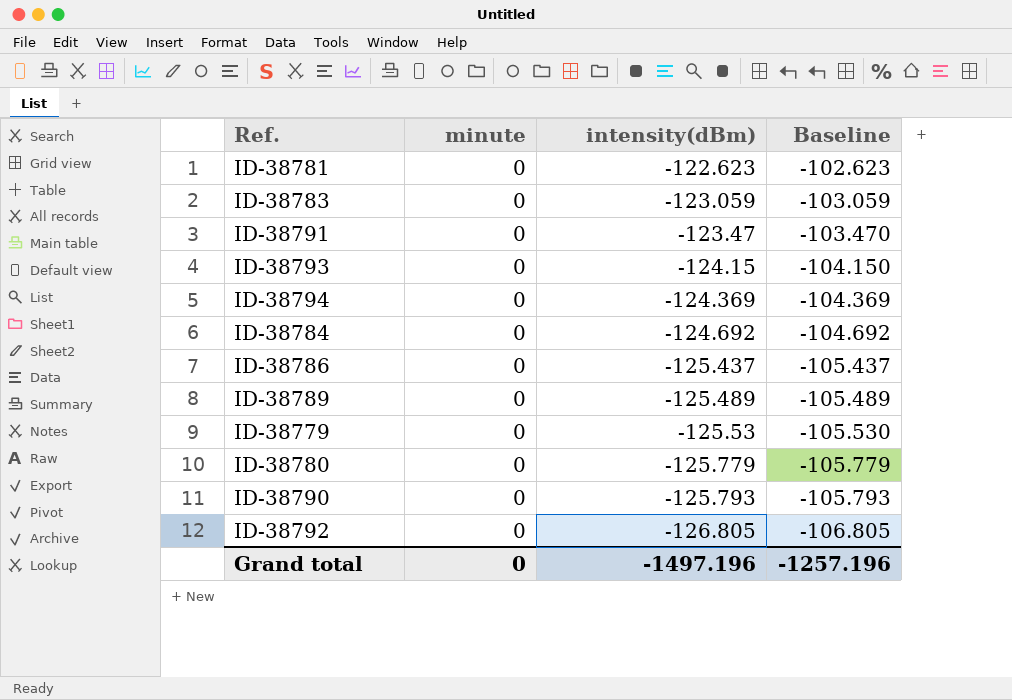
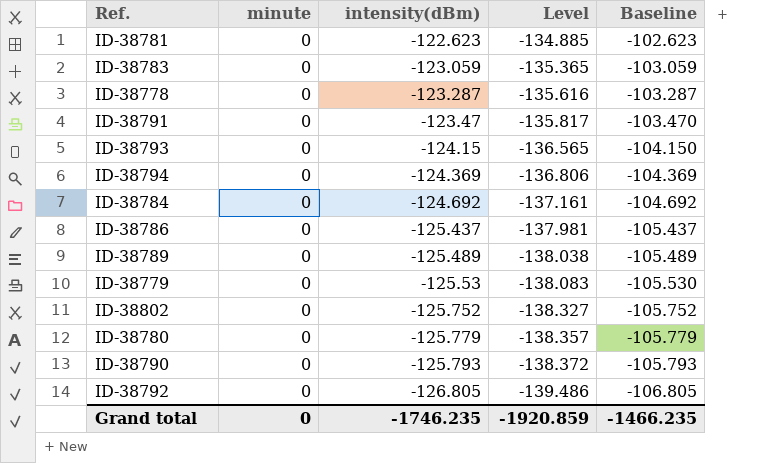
column Level | formula: none -> [intensity(dBm)] * 1.1
row ID-38778: none -> 0 | -123.287 | -135.616 | -103.287
row ID-38802: none -> 0 | -125.752 | -138.327 | -105.752
Grand total | intensity(dBm): -1497.196 -> -1746.235
Grand total | Baseline: -1257.196 -> -1466.235

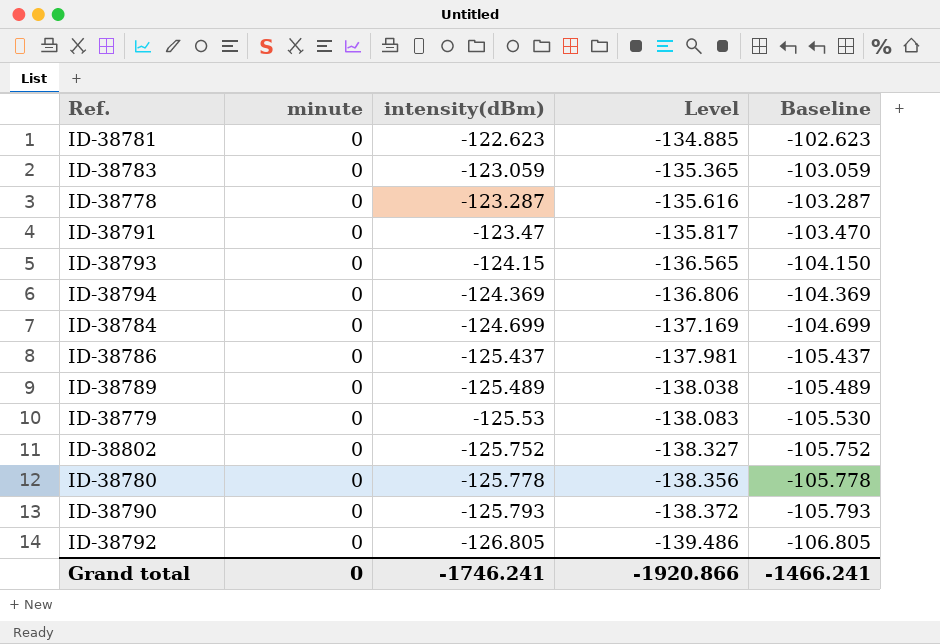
ID-38784 | intensity(dBm): -124.692 -> -124.699
ID-38784 | Level: -137.161 -> -137.169
ID-38784 | Baseline: -104.692 -> -104.699
ID-38780 | intensity(dBm): -125.779 -> -125.778
ID-38780 | Level: -138.357 -> -138.356
ID-38780 | Baseline: -105.779 -> -105.778
Grand total | intensity(dBm): -1746.235 -> -1746.241
Grand total | Level: -1920.859 -> -1920.866
Grand total | Baseline: -1466.235 -> -1466.241

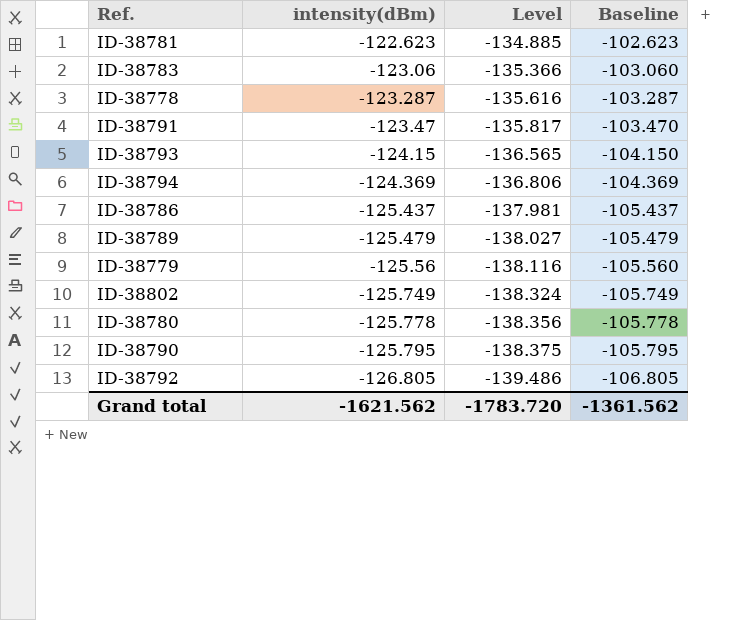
column minute | position: 2 -> none
row ID-38784: 0 | -124.699 | -137.169 | -104.699 -> none
ID-38783 | intensity(dBm): -123.059 -> -123.06
ID-38783 | Level: -135.365 -> -135.366
ID-38783 | Baseline: -103.059 -> -103.060
ID-38789 | intensity(dBm): -125.489 -> -125.479
ID-38789 | Level: -138.038 -> -138.027
ID-38789 | Baseline: -105.489 -> -105.479
ID-38779 | intensity(dBm): -125.53 -> -125.56
ID-38779 | Level: -138.083 -> -138.116
ID-38779 | Baseline: -105.530 -> -105.560
ID-38802 | intensity(dBm): -125.752 -> -125.749
ID-38802 | Level: -138.327 -> -138.324
ID-38802 | Baseline: -105.752 -> -105.749
ID-38790 | intensity(dBm): -125.793 -> -125.795
ID-38790 | Level: -138.372 -> -138.375
ID-38790 | Baseline: -105.793 -> -105.795
Grand total | intensity(dBm): -1746.241 -> -1621.562
Grand total | Level: -1920.866 -> -1783.720
Grand total | Baseline: -1466.241 -> -1361.562

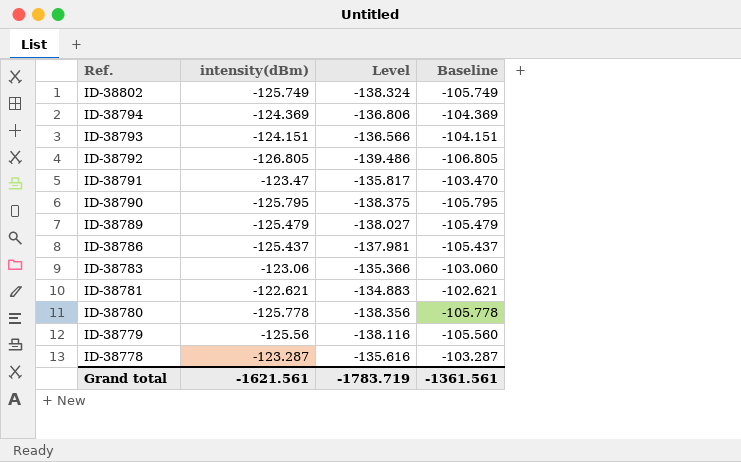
row order: intensity(dBm) descending -> Ref. descending
ID-38793 | intensity(dBm): -124.15 -> -124.151
ID-38793 | Level: -136.565 -> -136.566
ID-38793 | Baseline: -104.150 -> -104.151
ID-38781 | intensity(dBm): -122.623 -> -122.621
ID-38781 | Level: -134.885 -> -134.883
ID-38781 | Baseline: -102.623 -> -102.621
Grand total | intensity(dBm): -1621.562 -> -1621.561
Grand total | Level: -1783.720 -> -1783.719
Grand total | Baseline: -1361.562 -> -1361.561

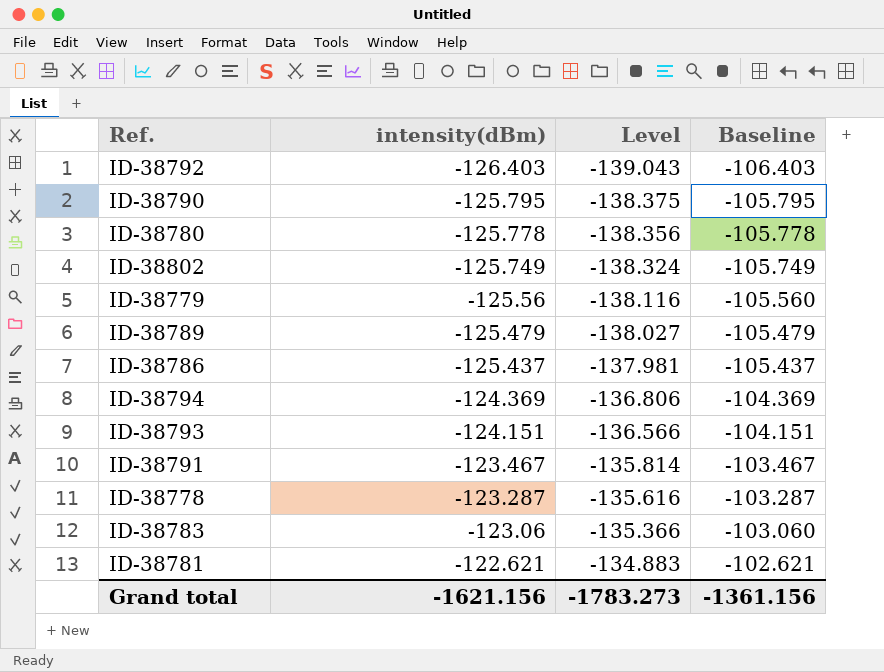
row order: Ref. descending -> intensity(dBm) ascending
ID-38792 | intensity(dBm): -126.805 -> -126.403
ID-38792 | Level: -139.486 -> -139.043
ID-38792 | Baseline: -106.805 -> -106.403
ID-38791 | intensity(dBm): -123.47 -> -123.467
ID-38791 | Level: -135.817 -> -135.814
ID-38791 | Baseline: -103.470 -> -103.467
Grand total | intensity(dBm): -1621.561 -> -1621.156
Grand total | Level: -1783.719 -> -1783.273
Grand total | Baseline: -1361.561 -> -1361.156

